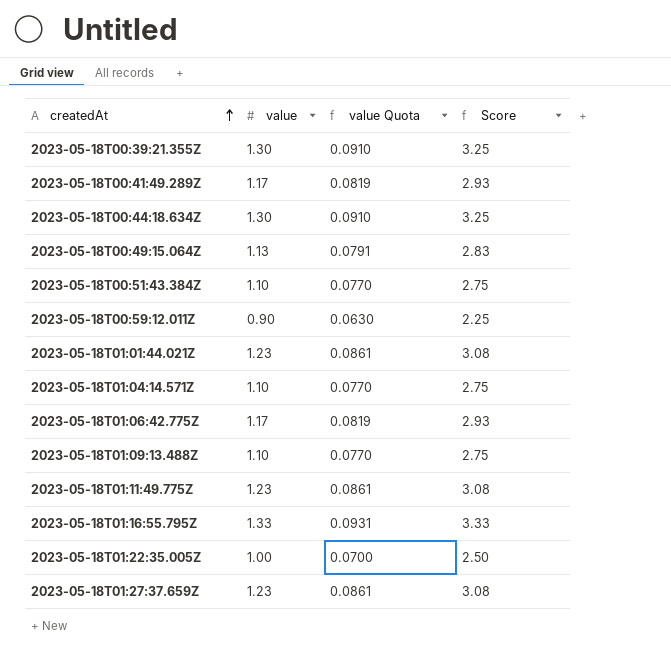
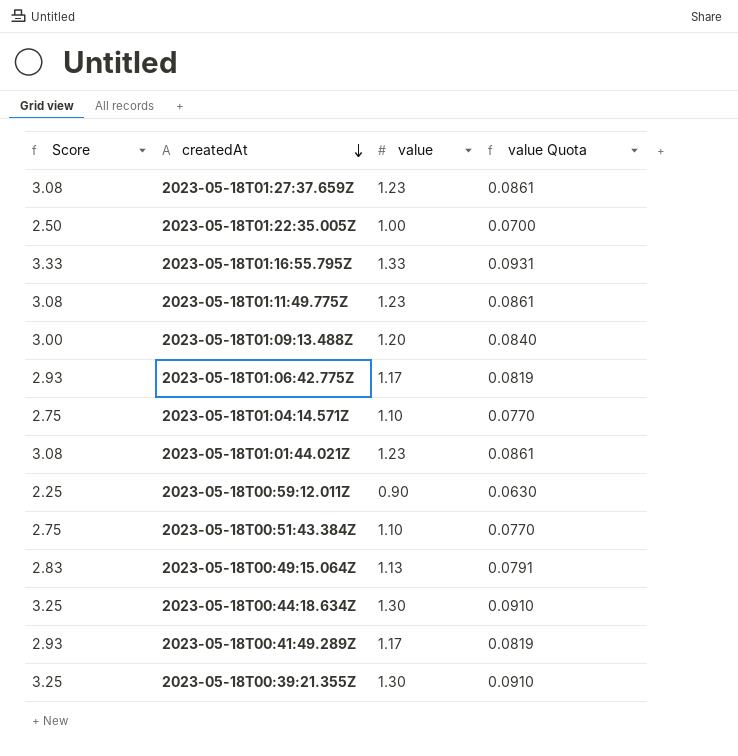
row order: createdAt ascending -> createdAt descending
column Score | position: 4 -> 1
2023-05-18T01:09:13.488Z | Score: 2.75 -> 3.00
2023-05-18T01:09:13.488Z | value: 1.10 -> 1.20
2023-05-18T01:09:13.488Z | value Quota: 0.0770 -> 0.0840

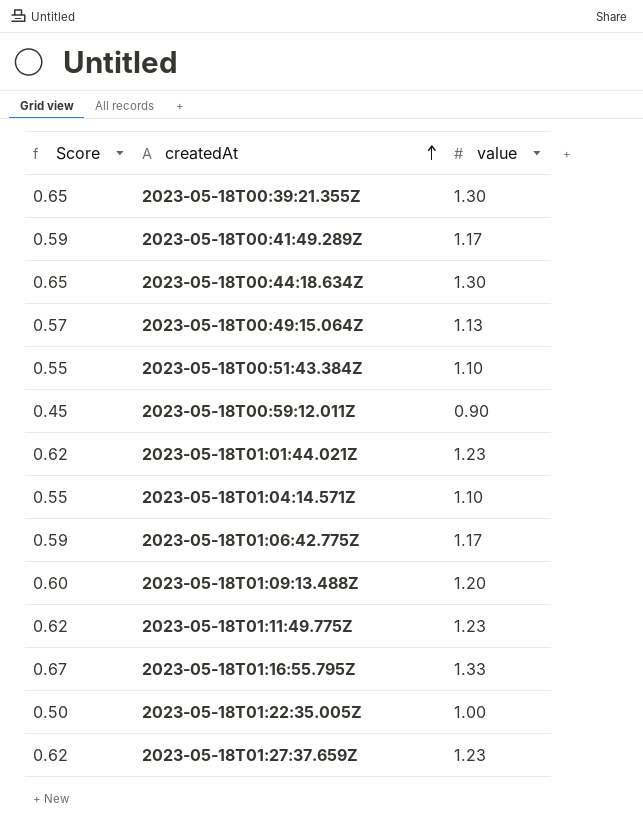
row order: createdAt descending -> createdAt ascending
column value Quota | formula: [value] * 0.07 -> none
column Score | formula: [value] * 2.5 -> [value] * 0.5

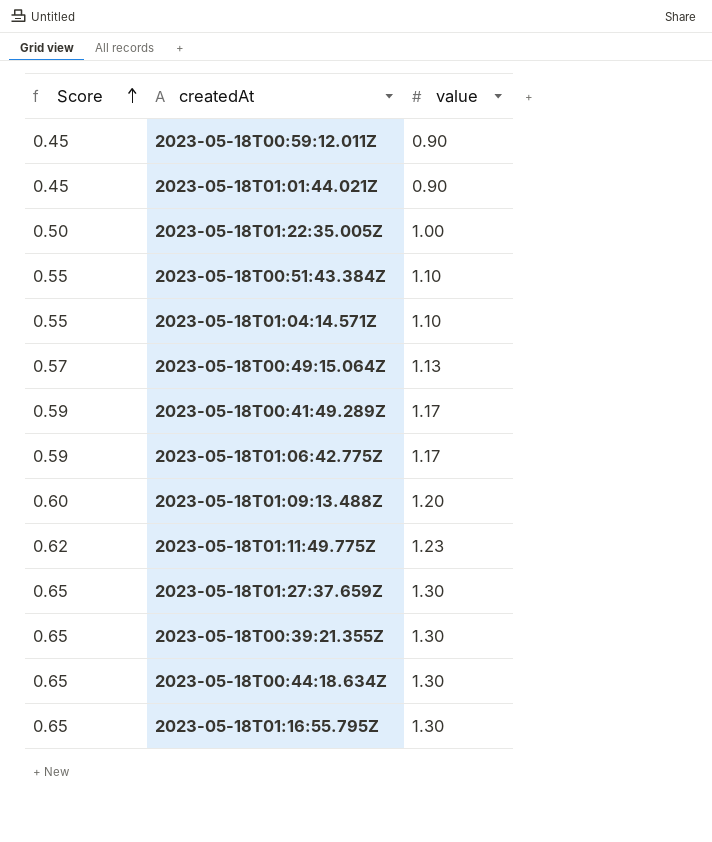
row order: createdAt ascending -> Score ascending
2023-05-18T01:01:44.021Z | Score: 0.62 -> 0.45
2023-05-18T01:01:44.021Z | value: 1.23 -> 0.90
2023-05-18T01:27:37.659Z | Score: 0.62 -> 0.65
2023-05-18T01:27:37.659Z | value: 1.23 -> 1.30
2023-05-18T01:16:55.795Z | Score: 0.67 -> 0.65
2023-05-18T01:16:55.795Z | value: 1.33 -> 1.30

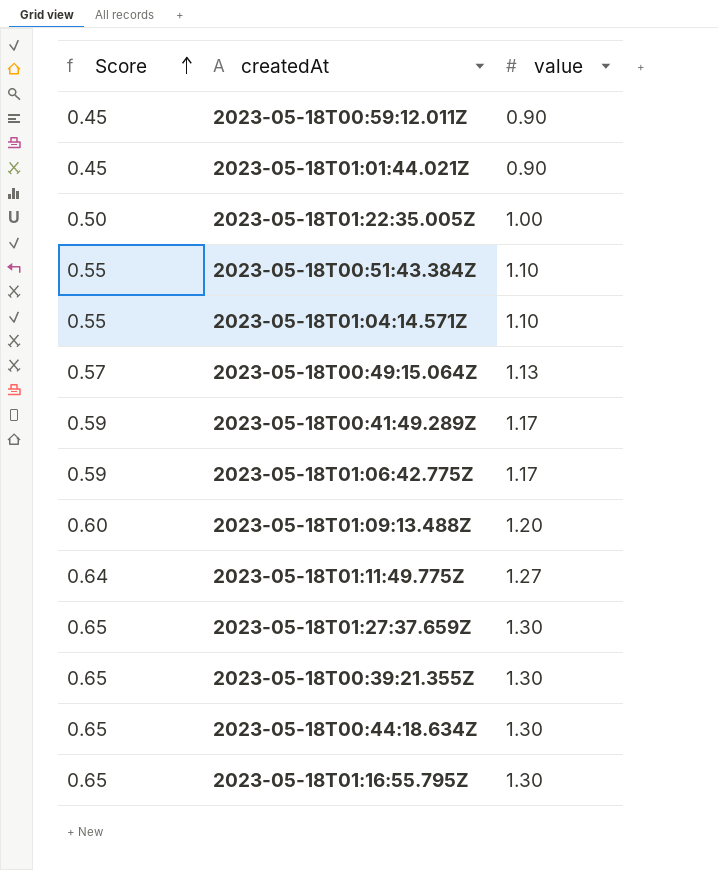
2023-05-18T01:11:49.775Z | Score: 0.62 -> 0.64
2023-05-18T01:11:49.775Z | value: 1.23 -> 1.27

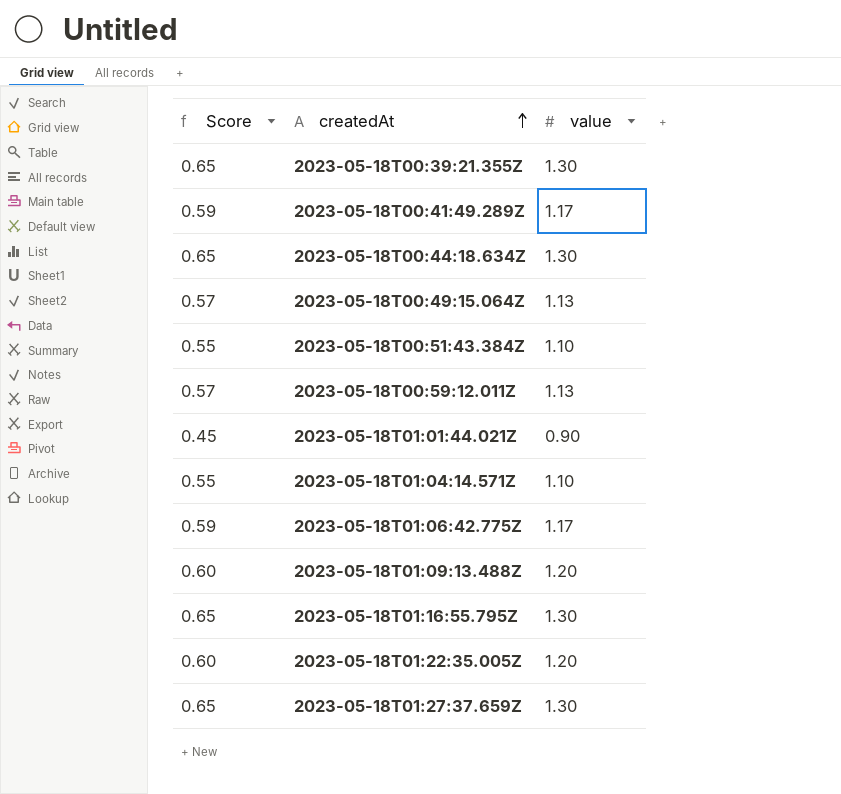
row order: Score ascending -> createdAt ascending
row 2023-05-18T01:11:49.775Z: 0.64 | 1.27 -> none
2023-05-18T00:59:12.011Z | Score: 0.45 -> 0.57
2023-05-18T00:59:12.011Z | value: 0.90 -> 1.13
2023-05-18T01:22:35.005Z | Score: 0.50 -> 0.60
2023-05-18T01:22:35.005Z | value: 1.00 -> 1.20

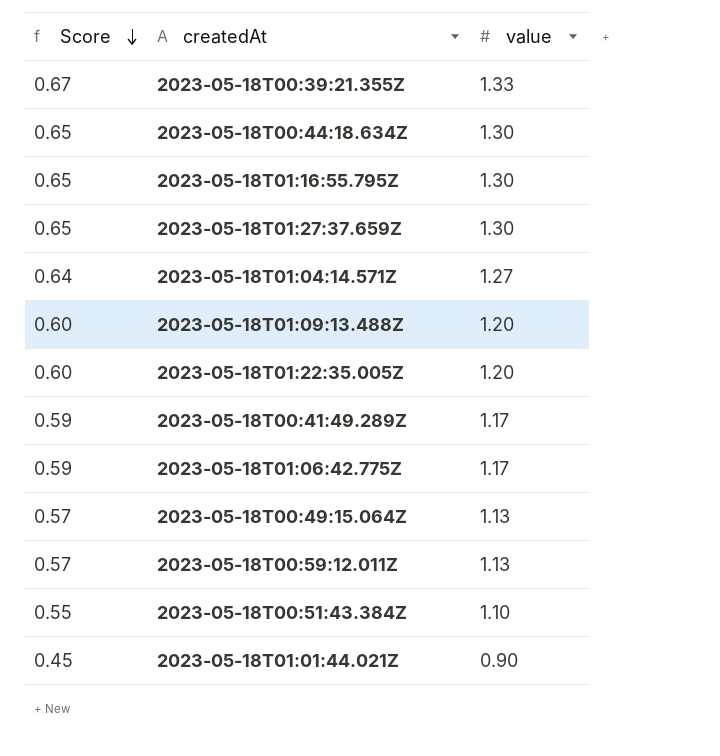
row order: createdAt ascending -> Score descending
2023-05-18T00:39:21.355Z | Score: 0.65 -> 0.67
2023-05-18T00:39:21.355Z | value: 1.30 -> 1.33
2023-05-18T01:04:14.571Z | Score: 0.55 -> 0.64
2023-05-18T01:04:14.571Z | value: 1.10 -> 1.27

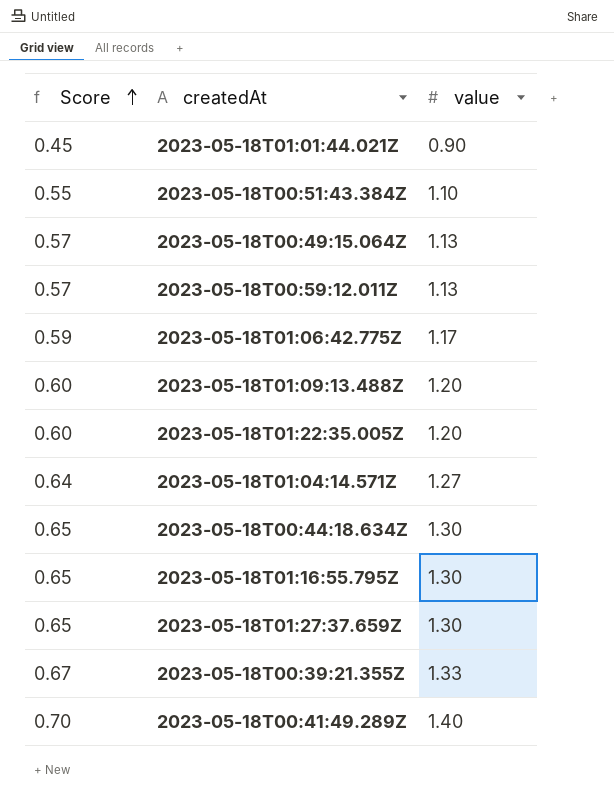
row order: Score descending -> Score ascending
2023-05-18T00:41:49.289Z | Score: 0.59 -> 0.70
2023-05-18T00:41:49.289Z | value: 1.17 -> 1.40

